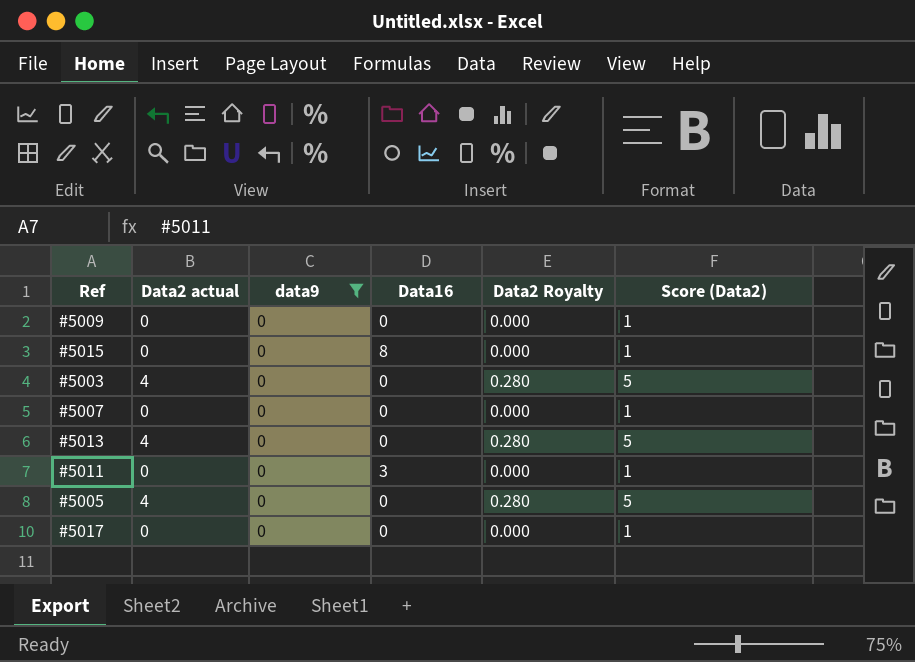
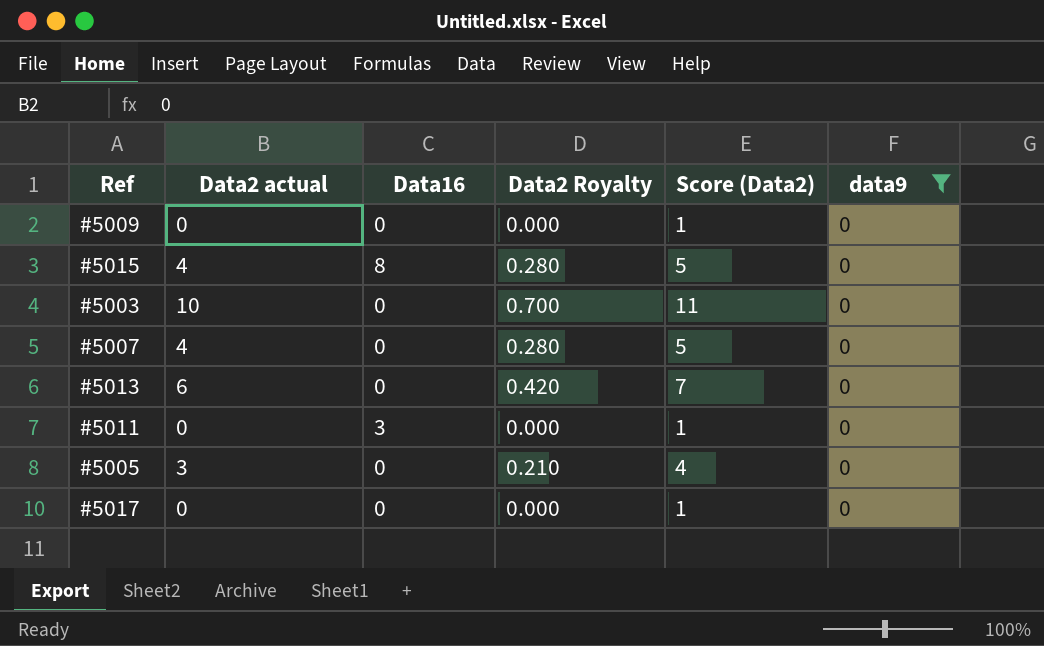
column data9 | position: 3 -> 6
#5015 | Data2 actual: 0 -> 4
#5015 | Data2 Royalty: 0.000 -> 0.280
#5015 | Score (Data2): 1 -> 5
#5003 | Data2 actual: 4 -> 10
#5003 | Data2 Royalty: 0.280 -> 0.700
#5003 | Score (Data2): 5 -> 11
#5007 | Data2 actual: 0 -> 4
#5007 | Data2 Royalty: 0.000 -> 0.280
#5007 | Score (Data2): 1 -> 5
#5013 | Data2 actual: 4 -> 6
#5013 | Data2 Royalty: 0.280 -> 0.420
#5013 | Score (Data2): 5 -> 7
#5005 | Data2 actual: 4 -> 3
#5005 | Data2 Royalty: 0.280 -> 0.210
#5005 | Score (Data2): 5 -> 4

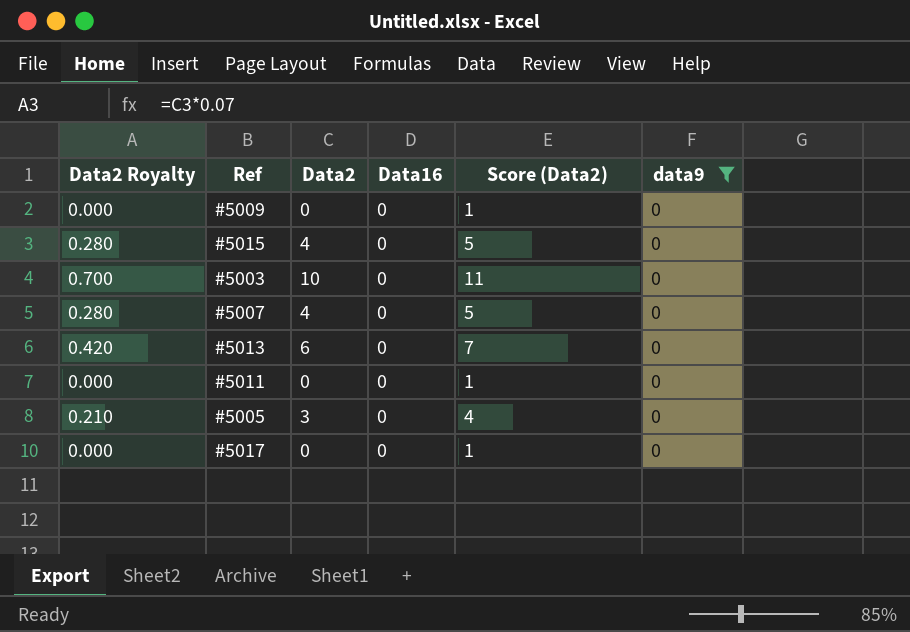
column Data2 Royalty | position: 4 -> 1
column name: Data2 actual -> Data2
#5015 | Data16: 8 -> 0
#5011 | Data16: 3 -> 0

